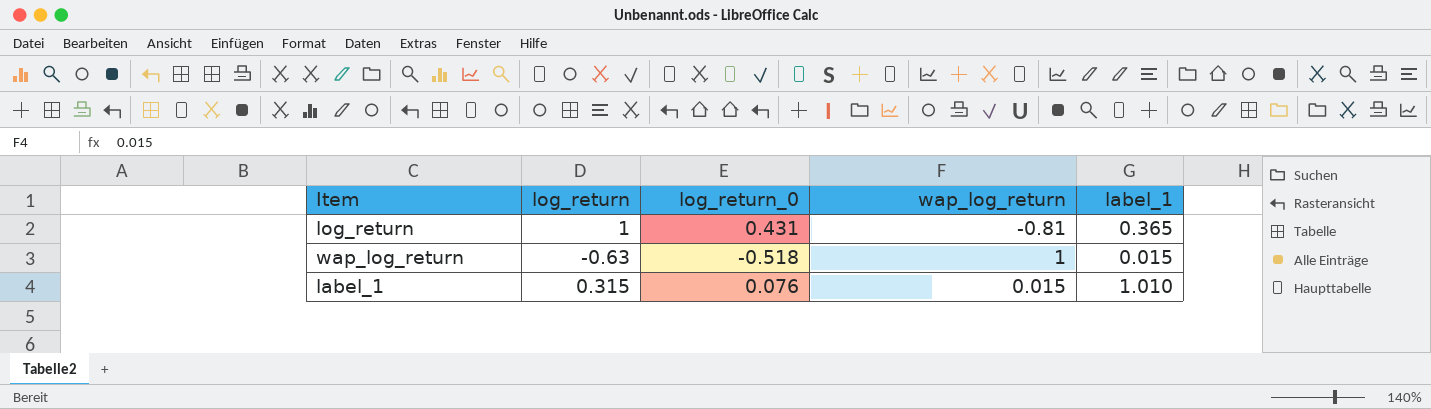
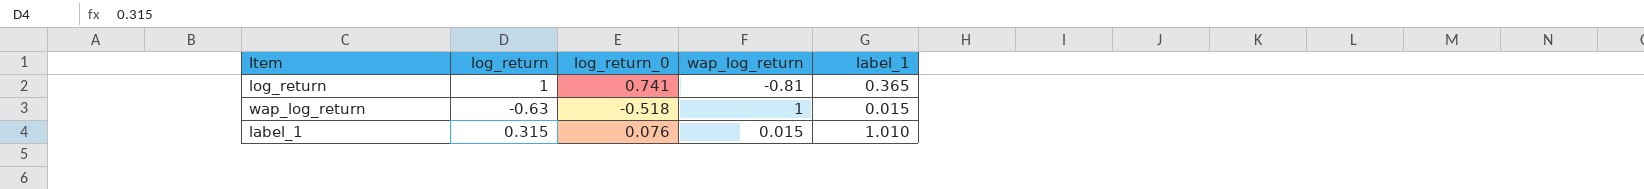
log_return | log_return_0: 0.431 -> 0.741

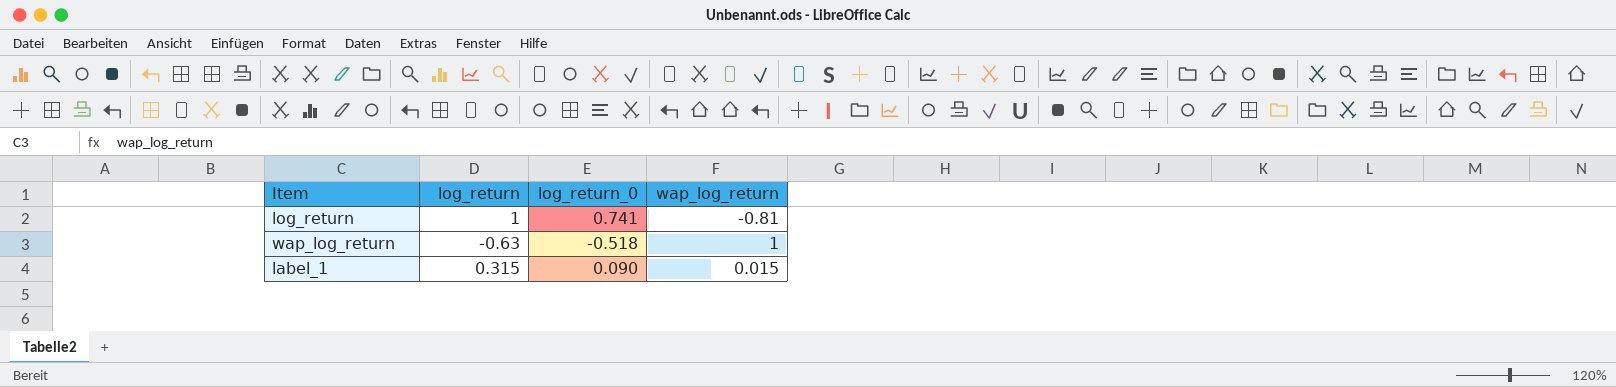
column label_1 | position: 5 -> none
label_1 | log_return_0: 0.076 -> 0.090

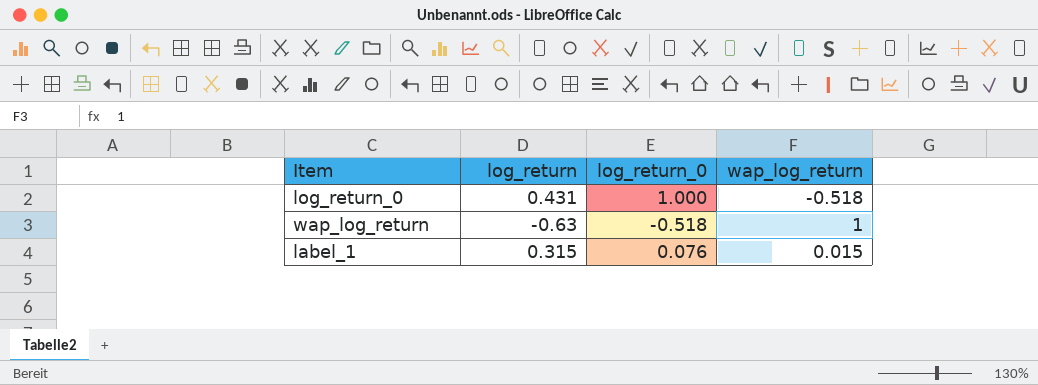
row log_return: 1 | 0.741 | -0.81 -> none
row log_return_0: none -> 0.431 | 1.000 | -0.518
label_1 | log_return_0: 0.090 -> 0.076

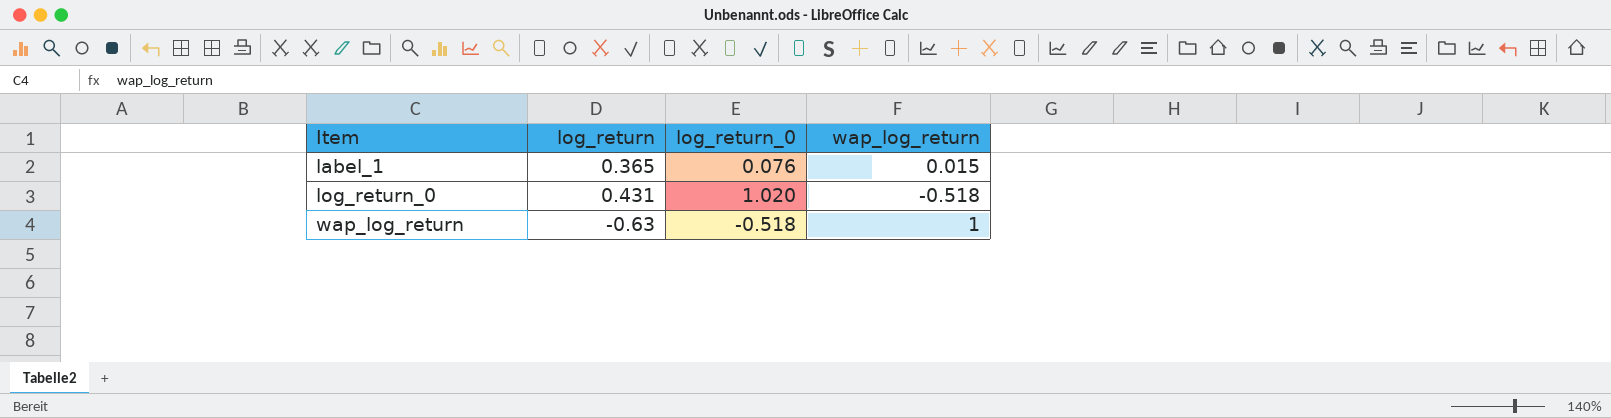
row order: none -> Item ascending
label_1 | log_return: 0.315 -> 0.365
log_return_0 | log_return_0: 1.000 -> 1.020

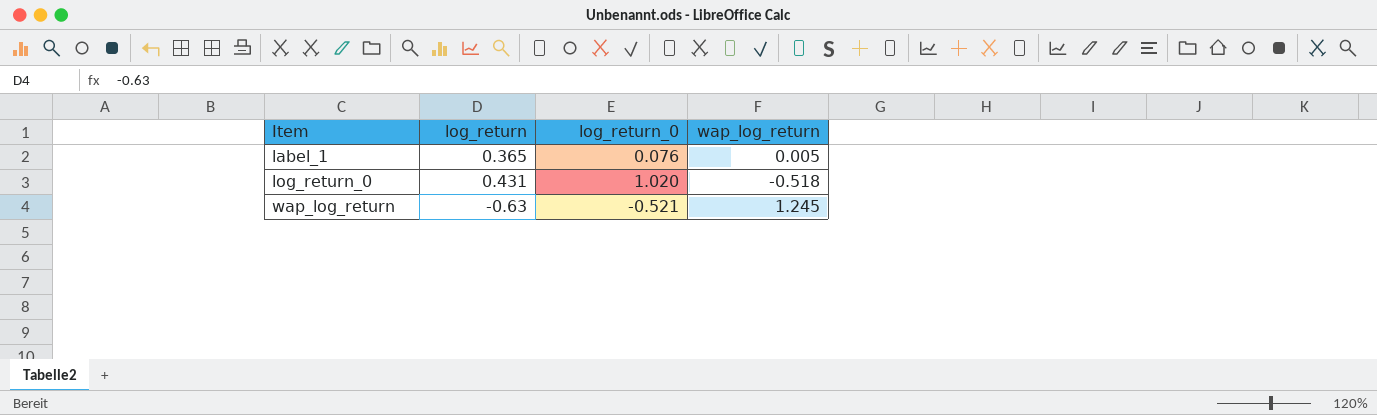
label_1 | wap_log_return: 0.015 -> 0.005
wap_log_return | log_return_0: -0.518 -> -0.521
wap_log_return | wap_log_return: 1 -> 1.245

